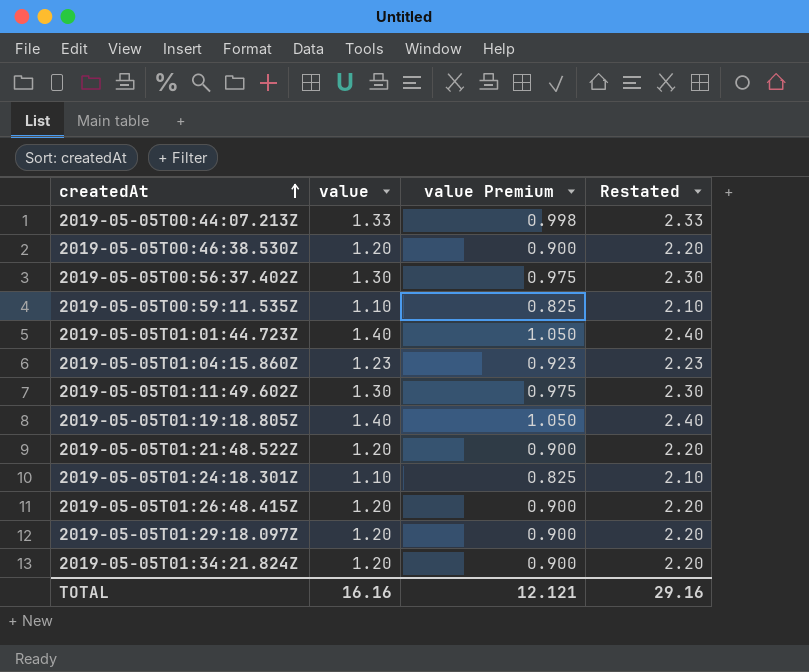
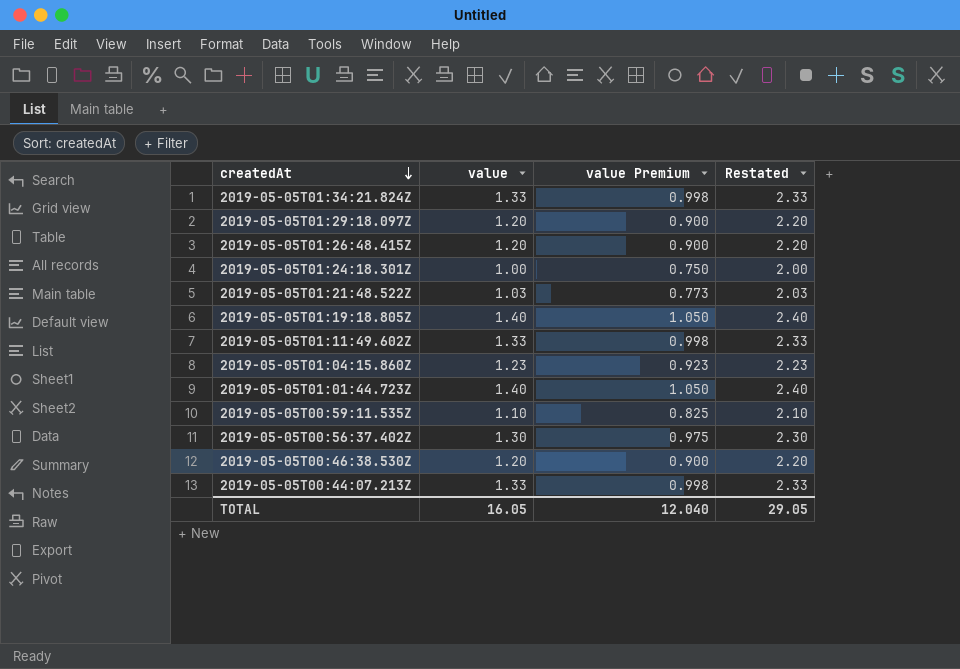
row order: createdAt ascending -> createdAt descending
2019-05-05T01:34:21.824Z | value: 1.20 -> 1.33
2019-05-05T01:34:21.824Z | value Premium: 0.900 -> 0.998
2019-05-05T01:34:21.824Z | Restated: 2.20 -> 2.33
2019-05-05T01:24:18.301Z | value: 1.10 -> 1.00
2019-05-05T01:24:18.301Z | value Premium: 0.825 -> 0.750
2019-05-05T01:24:18.301Z | Restated: 2.10 -> 2.00
2019-05-05T01:21:48.522Z | value: 1.20 -> 1.03
2019-05-05T01:21:48.522Z | value Premium: 0.900 -> 0.773
2019-05-05T01:21:48.522Z | Restated: 2.20 -> 2.03
2019-05-05T01:11:49.602Z | value: 1.30 -> 1.33
2019-05-05T01:11:49.602Z | value Premium: 0.975 -> 0.998
2019-05-05T01:11:49.602Z | Restated: 2.30 -> 2.33
TOTAL | value: 16.16 -> 16.05
TOTAL | value Premium: 12.121 -> 12.040
TOTAL | Restated: 29.16 -> 29.05

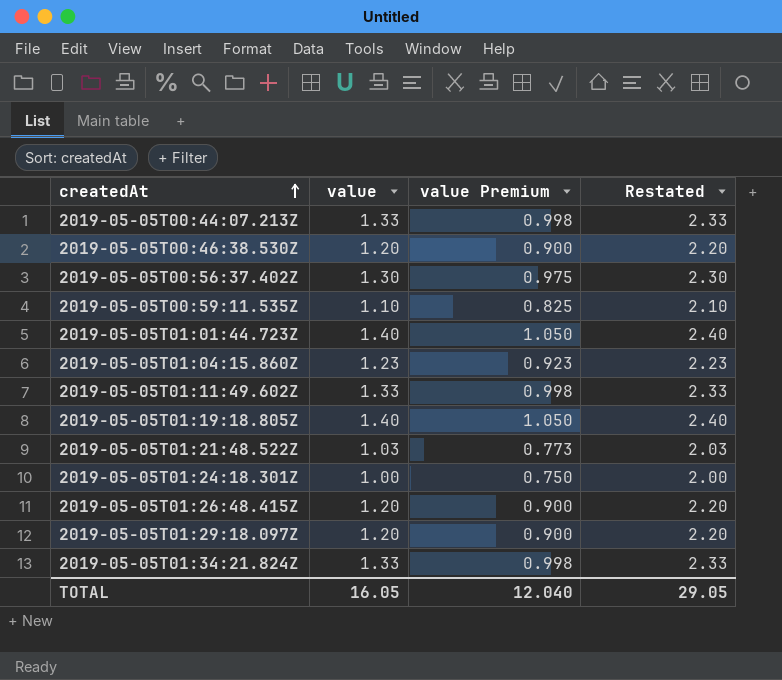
row order: createdAt descending -> createdAt ascending

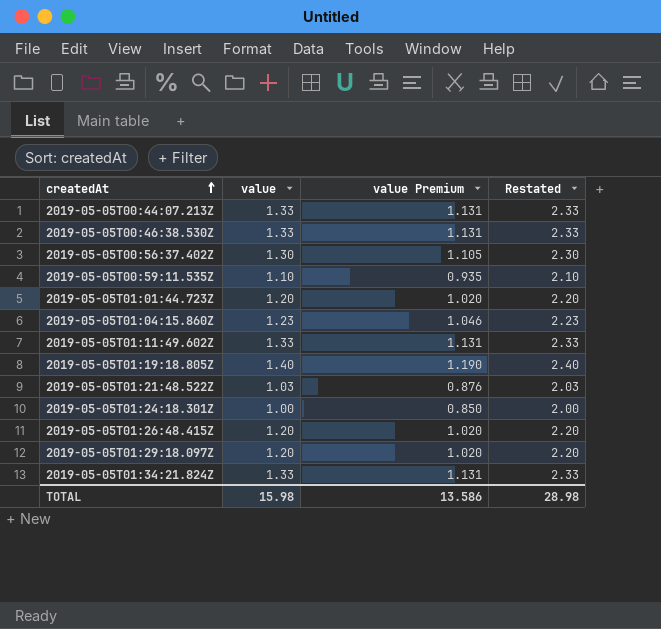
column value Premium | formula: [value] * 0.75 -> [value] * 0.85
2019-05-05T00:46:38.530Z | value: 1.20 -> 1.33
2019-05-05T00:46:38.530Z | Restated: 2.20 -> 2.33
2019-05-05T01:01:44.723Z | value: 1.40 -> 1.20
2019-05-05T01:01:44.723Z | Restated: 2.40 -> 2.20
TOTAL | value: 16.05 -> 15.98
TOTAL | value Premium: 12.040 -> 13.586
TOTAL | Restated: 29.05 -> 28.98

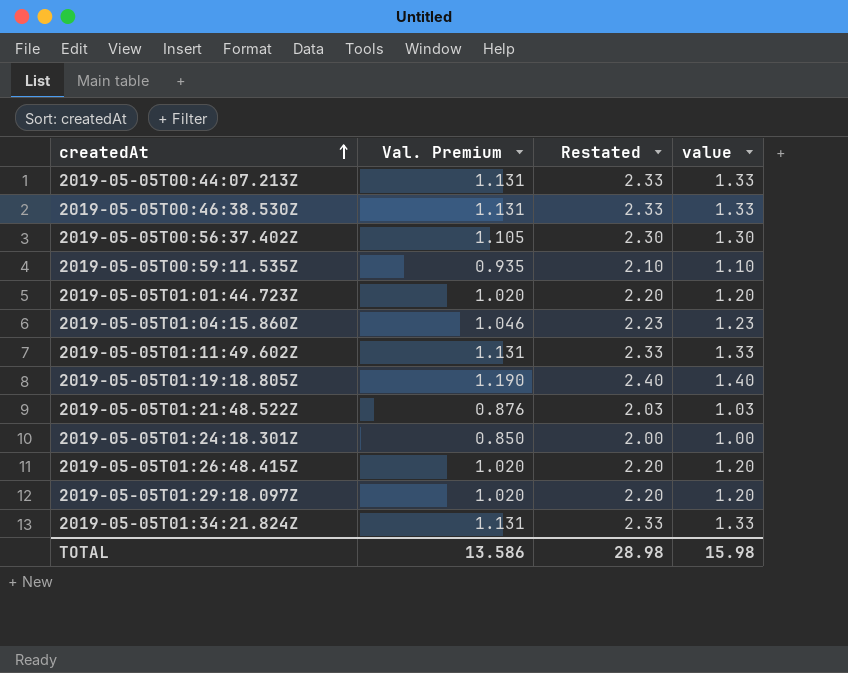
column name: value Premium -> Val. Premium
column value | position: 2 -> 4

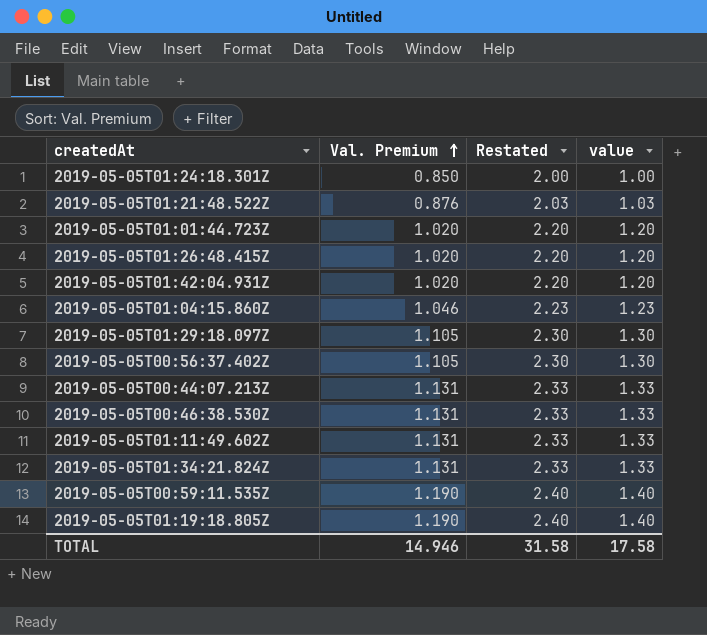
row order: createdAt ascending -> Val. Premium ascending
row 2019-05-05T01:42:04.931Z: none -> 1.020 | 2.20 | 1.20
2019-05-05T01:29:18.097Z | Val. Premium: 1.020 -> 1.105
2019-05-05T01:29:18.097Z | Restated: 2.20 -> 2.30
2019-05-05T01:29:18.097Z | value: 1.20 -> 1.30
2019-05-05T00:59:11.535Z | Val. Premium: 0.935 -> 1.190
2019-05-05T00:59:11.535Z | Restated: 2.10 -> 2.40
2019-05-05T00:59:11.535Z | value: 1.10 -> 1.40
TOTAL | Val. Premium: 13.586 -> 14.946
TOTAL | Restated: 28.98 -> 31.58
TOTAL | value: 15.98 -> 17.58

